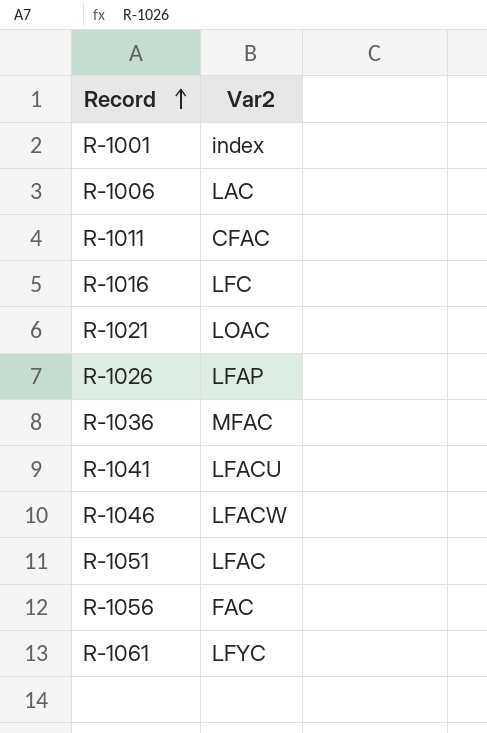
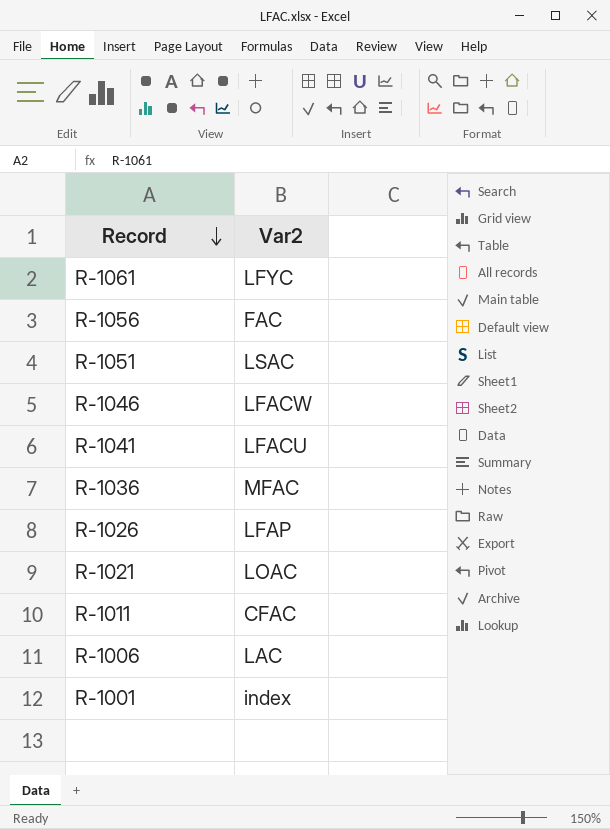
row order: Record ascending -> Record descending
row R-1016: LFC -> none
R-1051 | Var2: LFAC -> LSAC

